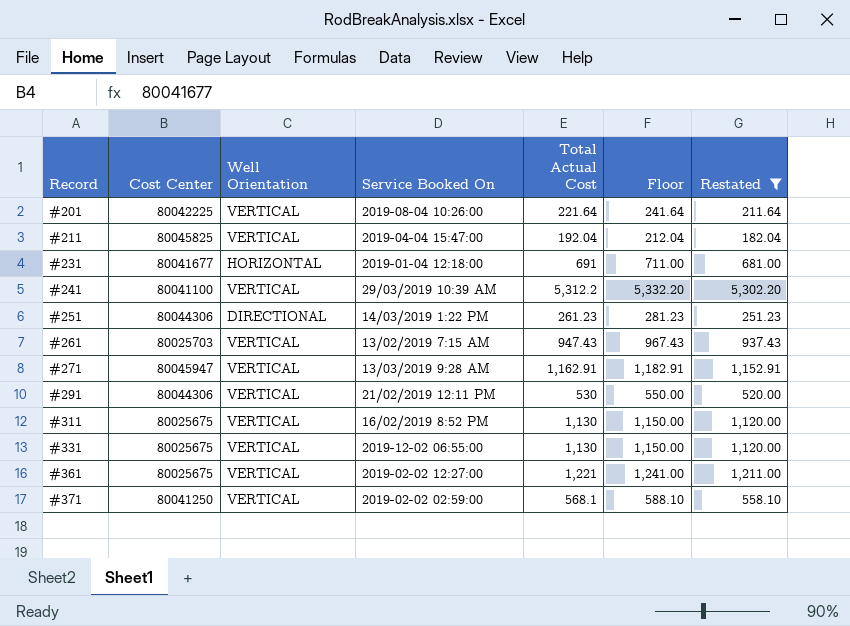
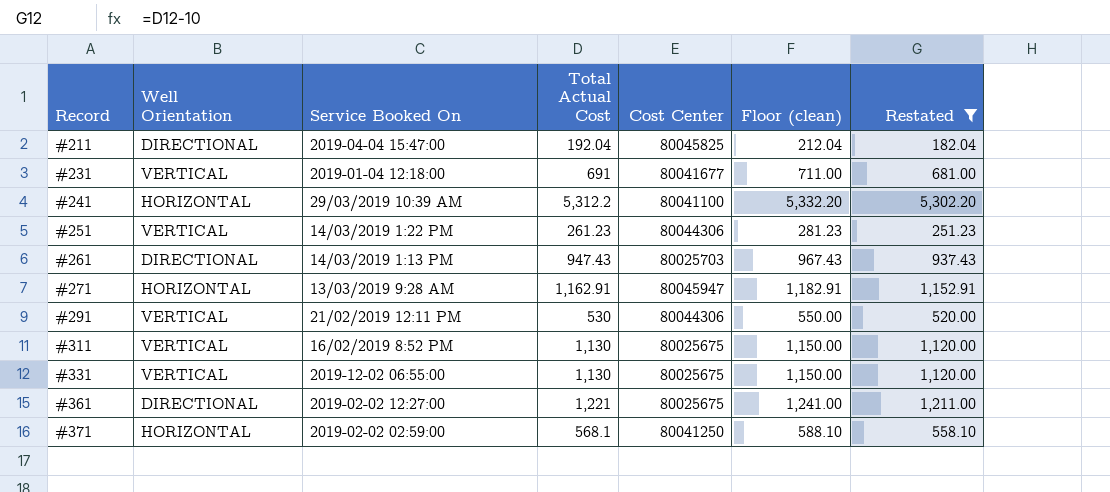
column Cost Center | position: 2 -> 5
column name: Floor -> Floor (clean)
row #201: 80042225 | VERTICAL | 2019-08-04 10:26:00 | 221.64 | 241.64 | 211.64 -> none
#211 | Well Orientation: VERTICAL -> DIRECTIONAL
#231 | Well Orientation: HORIZONTAL -> VERTICAL
#241 | Well Orientation: VERTICAL -> HORIZONTAL
#251 | Well Orientation: DIRECTIONAL -> VERTICAL
#261 | Well Orientation: VERTICAL -> DIRECTIONAL
#261 | Service Booked On: 13/02/2019 7:15 AM -> 14/03/2019 1:13 PM
#271 | Well Orientation: VERTICAL -> HORIZONTAL
#361 | Well Orientation: VERTICAL -> DIRECTIONAL
#371 | Well Orientation: VERTICAL -> HORIZONTAL

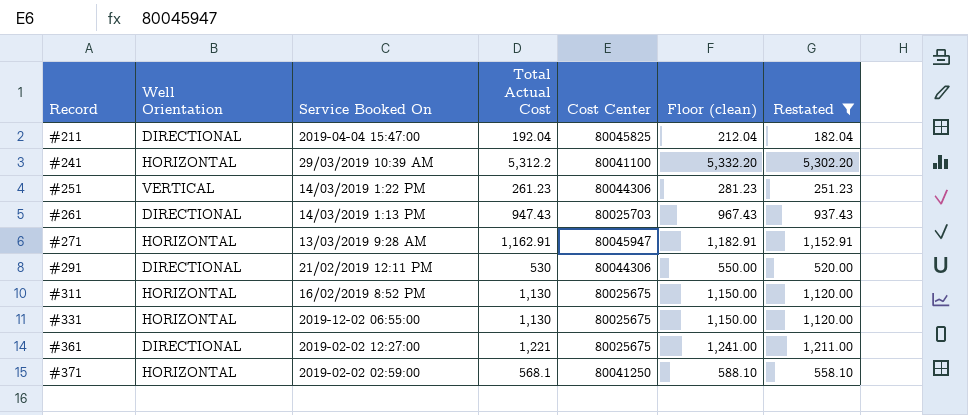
row #231: VERTICAL | 2019-01-04 12:18:00 | 691 | 80041677 | 711.00 | 681.00 -> none
#291 | Well Orientation: VERTICAL -> DIRECTIONAL
#311 | Well Orientation: VERTICAL -> HORIZONTAL
#331 | Well Orientation: VERTICAL -> HORIZONTAL

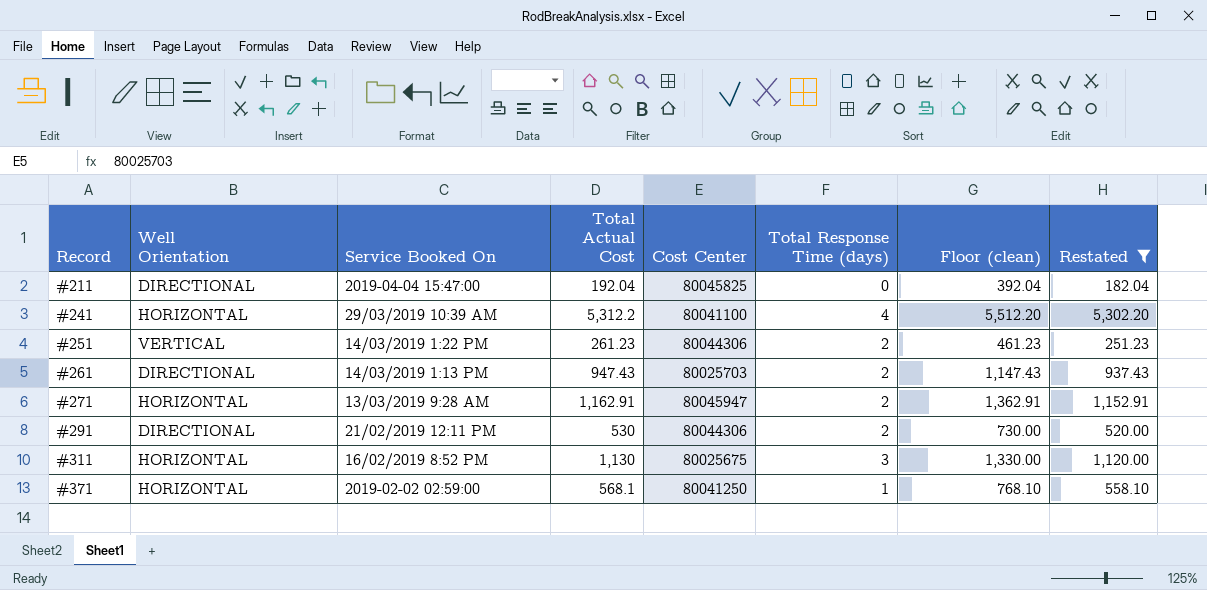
column Total Response Time (days) | position: none -> 6
column Floor (clean) | formula: [Total Actual Cost] + 20 -> [Total Actual Cost] + 200
row #331: HORIZONTAL | 2019-12-02 06:55:00 | 1,130 | 80025675 | 1,150.00 | 1,120.00 -> none
row #361: DIRECTIONAL | 2019-02-02 12:27:00 | 1,221 | 80025675 | 1,241.00 | 1,211.00 -> none

